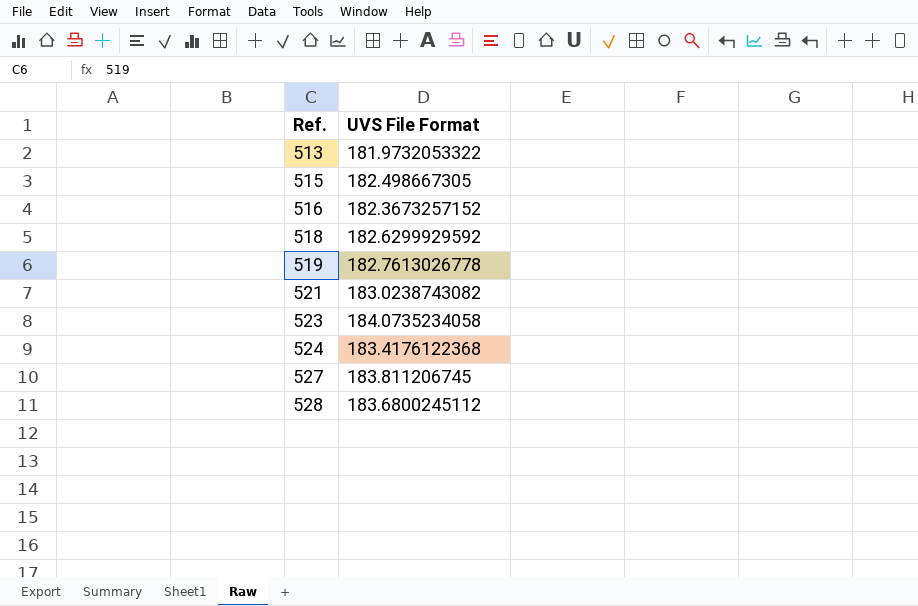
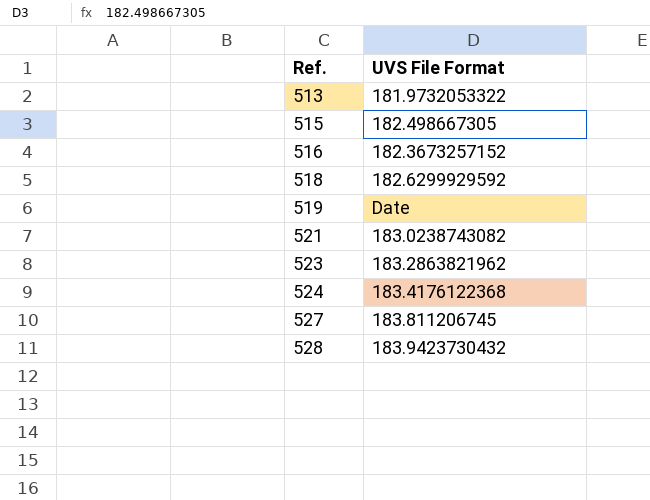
519 | UVS File Format: 182.7613026778 -> Date
523 | UVS File Format: 184.0735234058 -> 183.2863821962
528 | UVS File Format: 183.6800245112 -> 183.9423730432

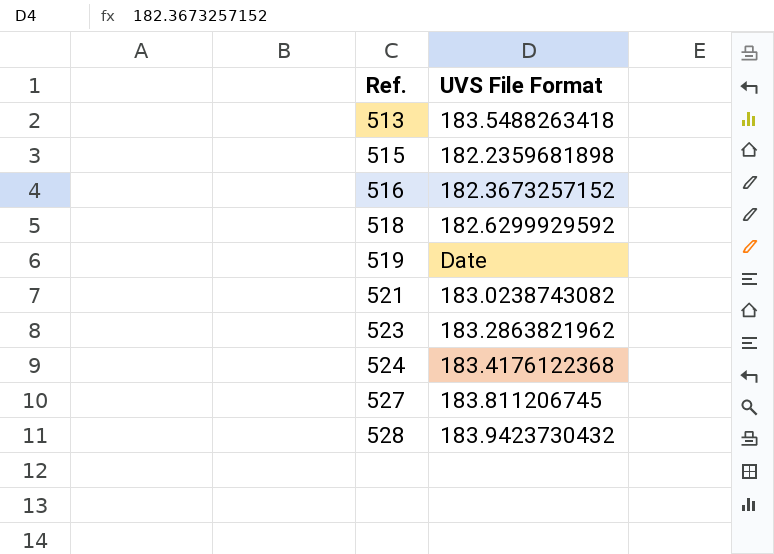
513 | UVS File Format: 181.9732053322 -> 183.5488263418
515 | UVS File Format: 182.498667305 -> 182.2359681898

